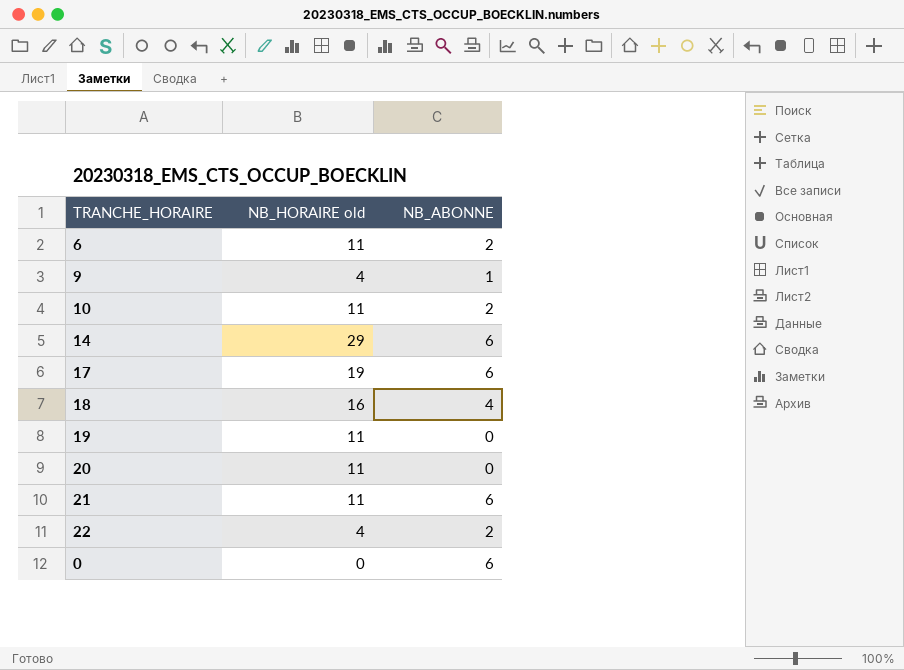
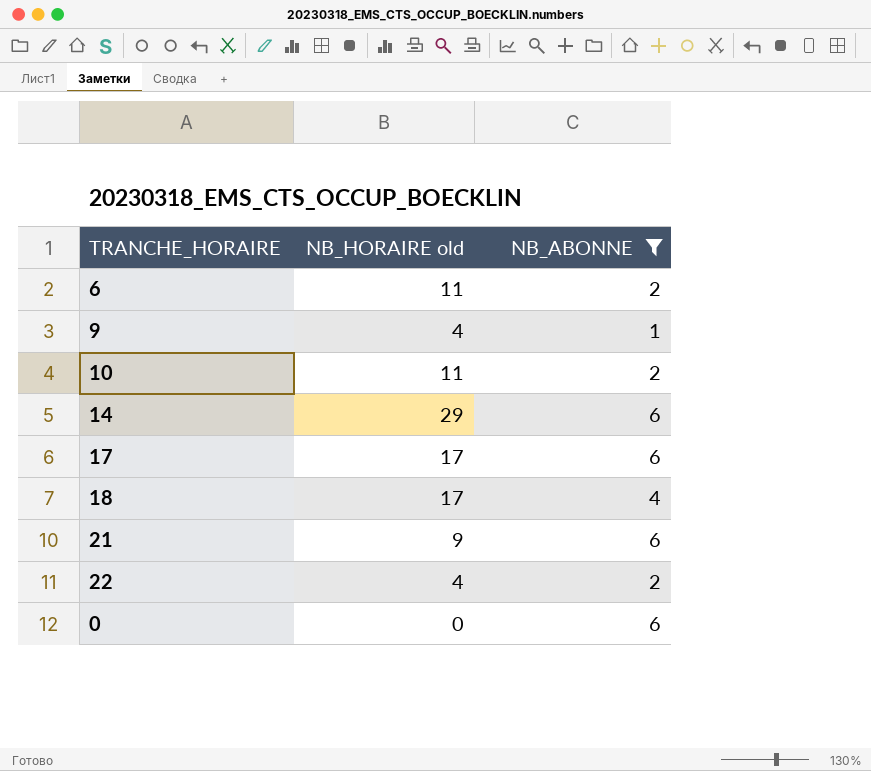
filter: none -> NB_ABONNE != 0
17 | NB_HORAIRE old: 19 -> 17
18 | NB_HORAIRE old: 16 -> 17
21 | NB_HORAIRE old: 11 -> 9

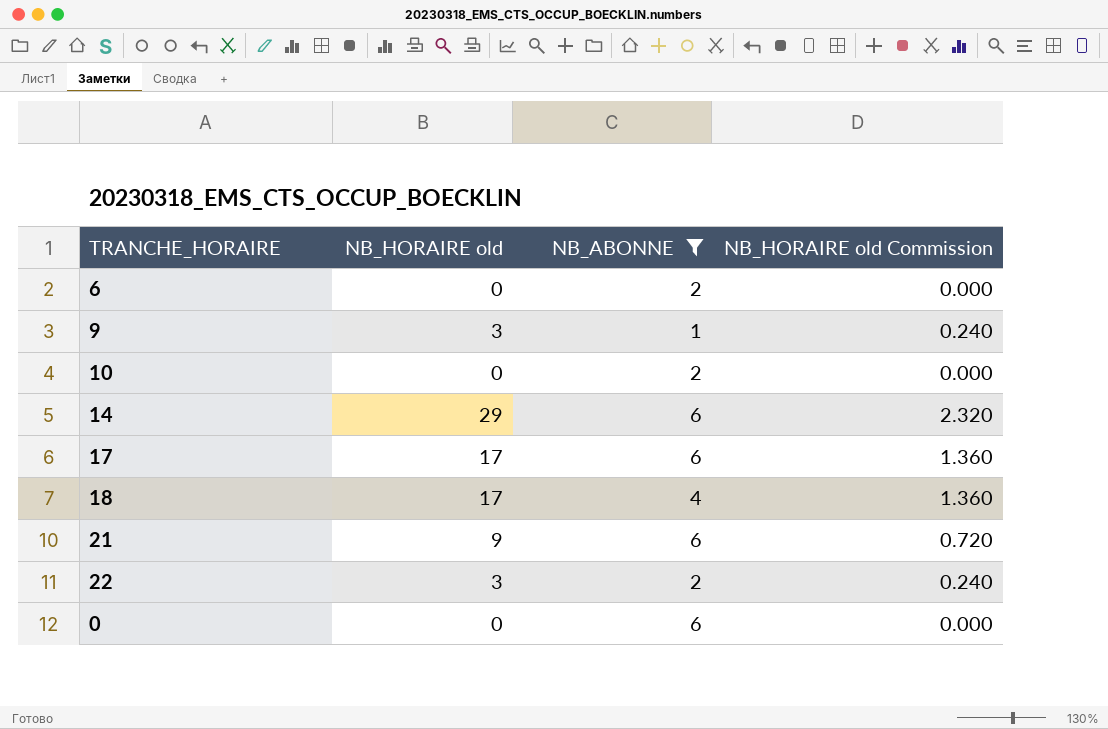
column NB_HORAIRE old Commission | formula: none -> [NB_HORAIRE old] * 0.08
6 | NB_HORAIRE old: 11 -> 0
9 | NB_HORAIRE old: 4 -> 3
10 | NB_HORAIRE old: 11 -> 0
22 | NB_HORAIRE old: 4 -> 3

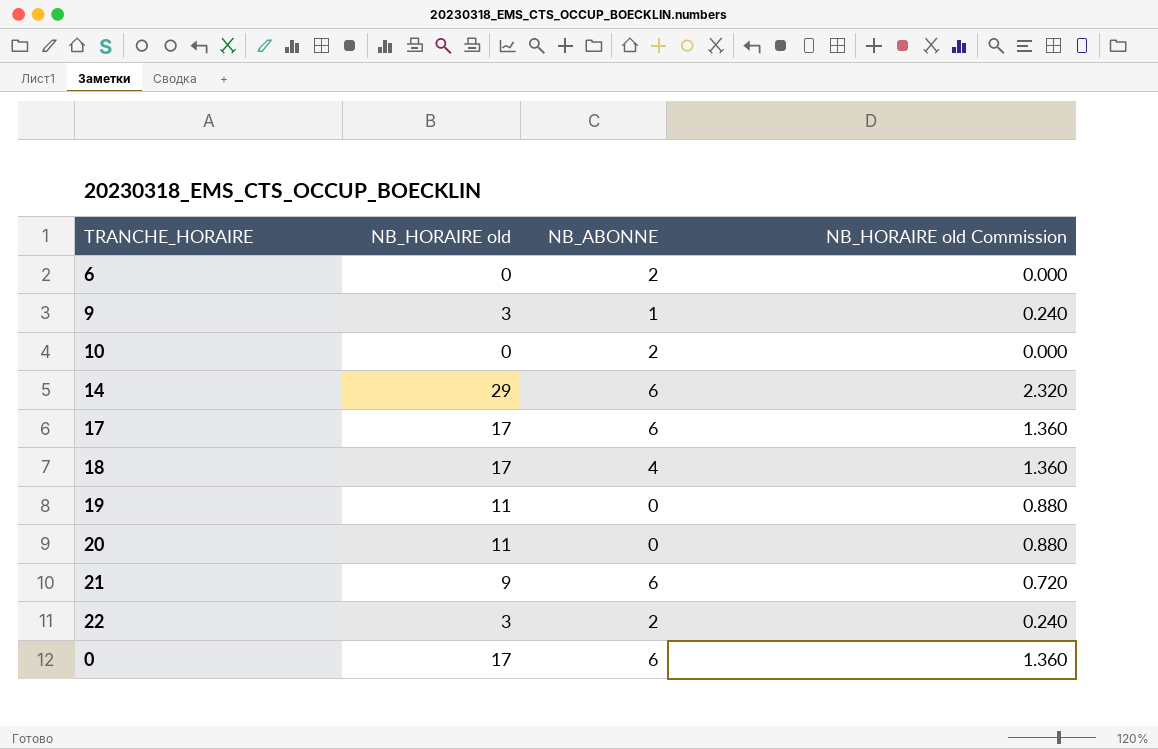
filter: NB_ABONNE != 0 -> none
0 | NB_HORAIRE old: 0 -> 17
0 | NB_HORAIRE old Commission: 0.000 -> 1.360

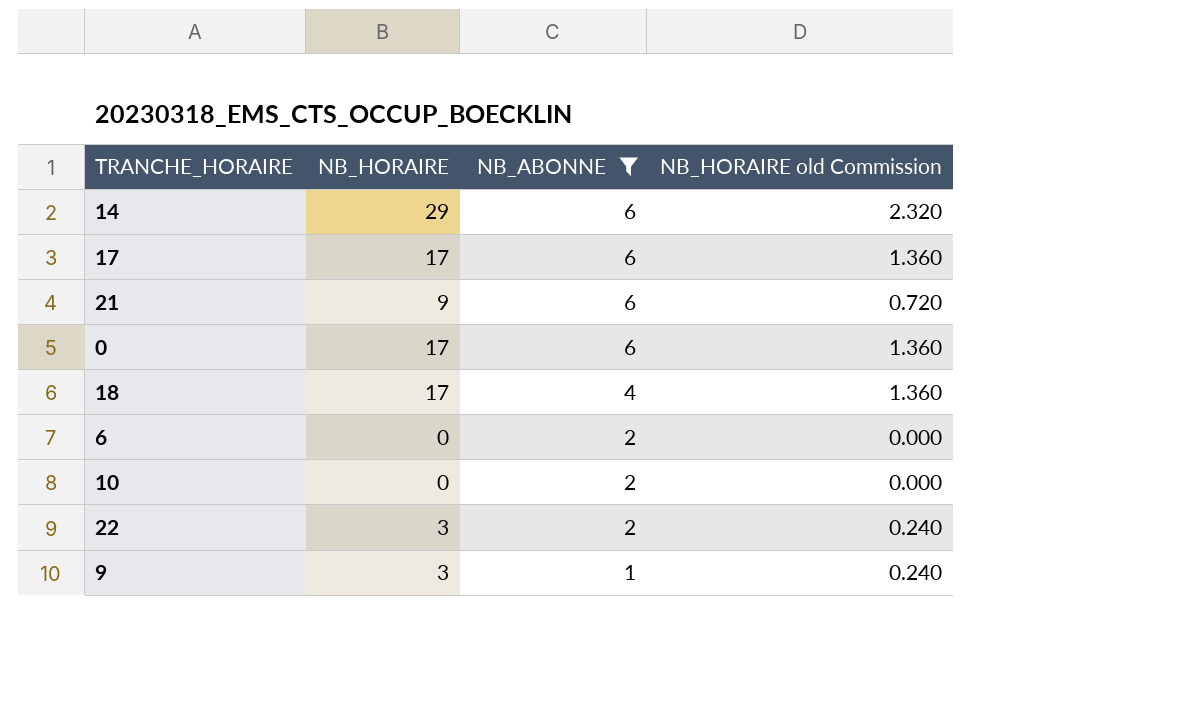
filter: none -> NB_ABONNE != 0
row order: none -> NB_ABONNE descending
column name: NB_HORAIRE old -> NB_HORAIRE

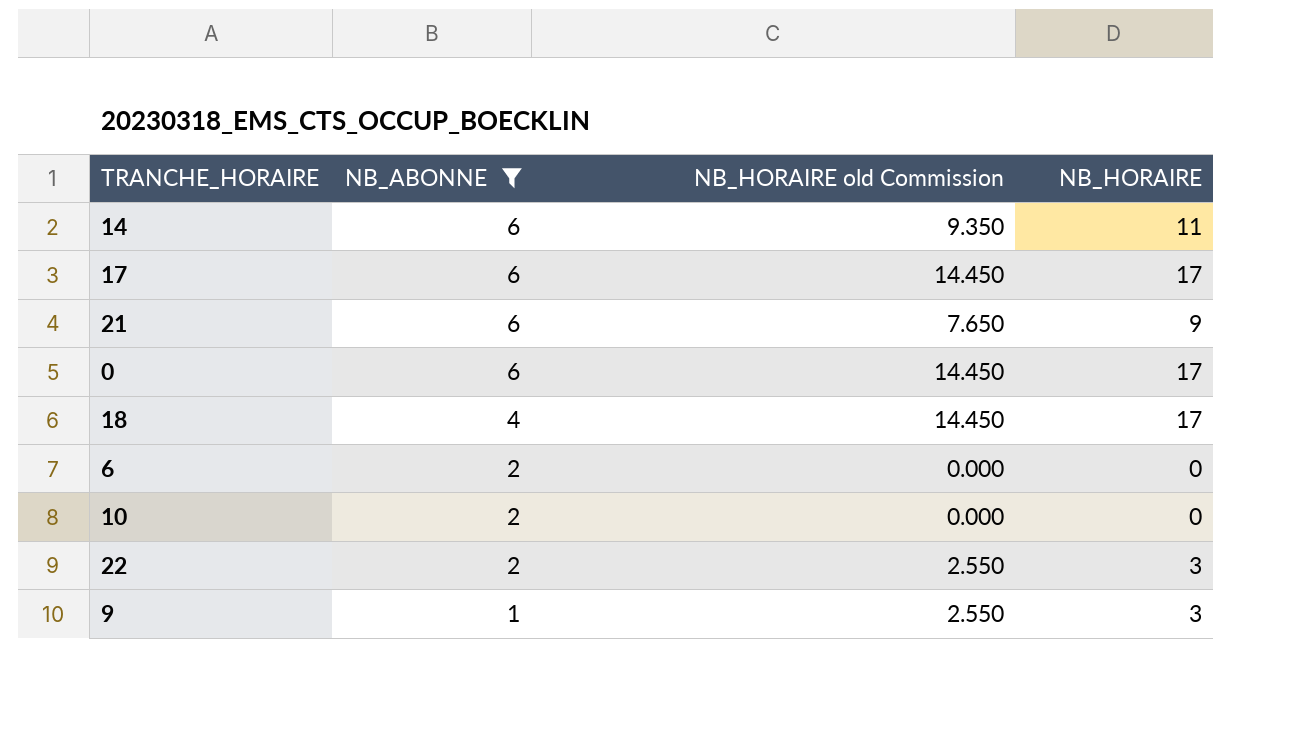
column NB_HORAIRE old Commission | formula: [NB_HORAIRE] * 0.08 -> [NB_HORAIRE] * 0.85
column NB_HORAIRE | position: 2 -> 4
14 | NB_HORAIRE: 29 -> 11

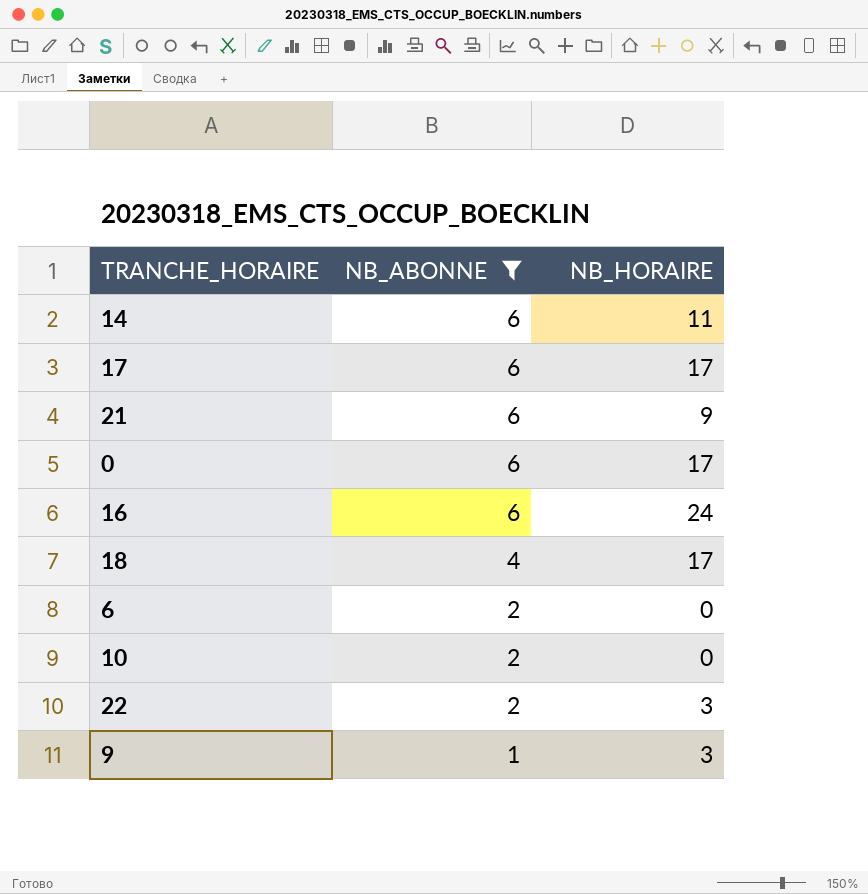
column NB_HORAIRE old Commission | formula: [NB_HORAIRE] * 0.85 -> none
row 16: none -> 6 | 24

